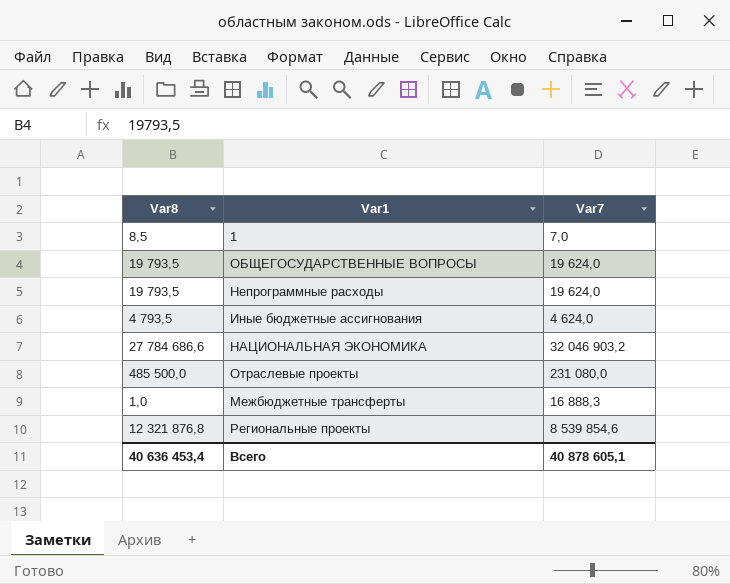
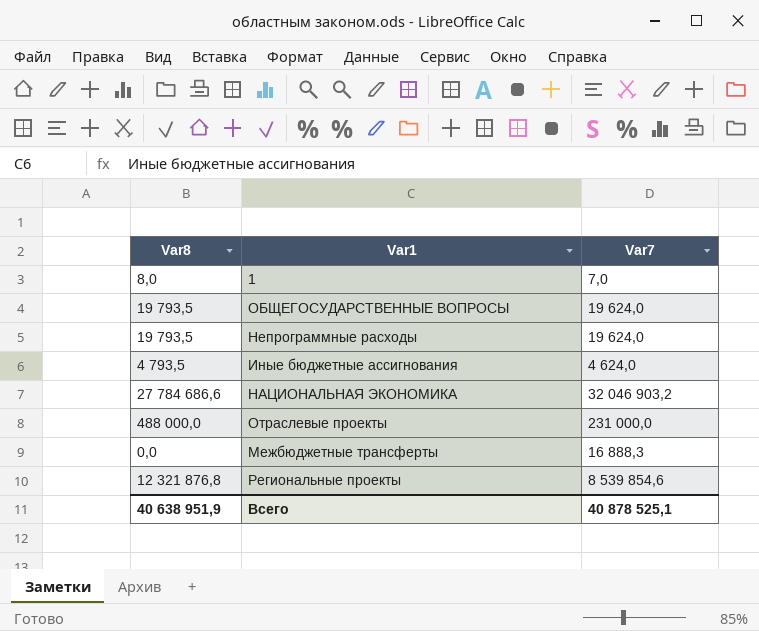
1 | Var8: 8,5 -> 8,0
Отраслевые проекты | Var8: 485 500,0 -> 488 000,0
Отраслевые проекты | Var7: 231 080,0 -> 231 000,0
Межбюджетные трансферты | Var8: 1,0 -> 0,0
Всего | Var8: 40 636 453,4 -> 40 638 951,9
Всего | Var7: 40 878 605,1 -> 40 878 525,1

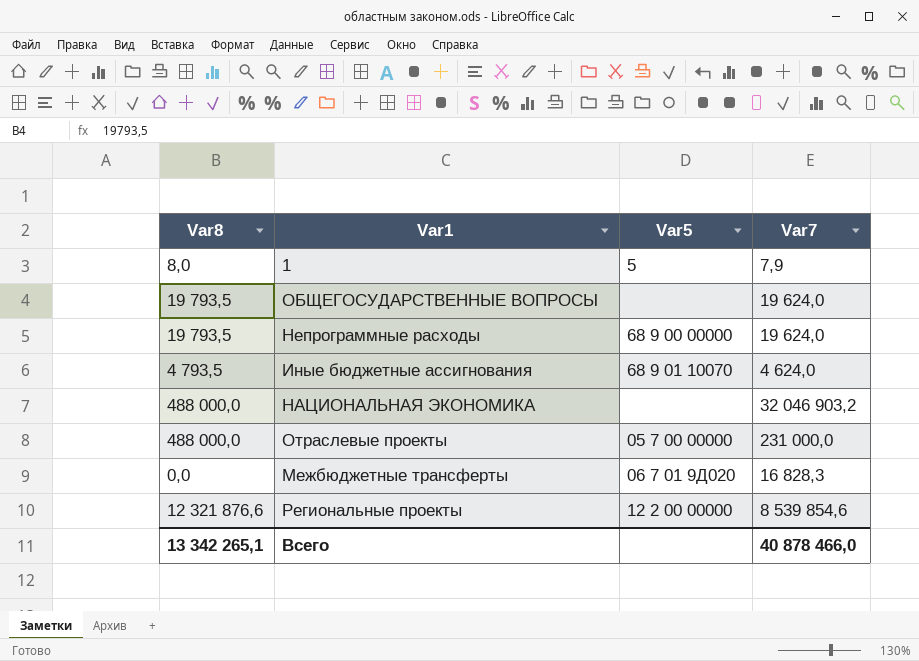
column Var5 | position: none -> 3
1 | Var7: 7,0 -> 7,9
НАЦИОНАЛЬНАЯ ЭКОНОМИКА | Var8: 27 784 686,6 -> 488 000,0
Межбюджетные трансферты | Var7: 16 888,3 -> 16 828,3
Региональные проекты | Var8: 12 321 876,8 -> 12 321 876,6
Всего | Var8: 40 638 951,9 -> 13 342 265,1
Всего | Var7: 40 878 525,1 -> 40 878 466,0

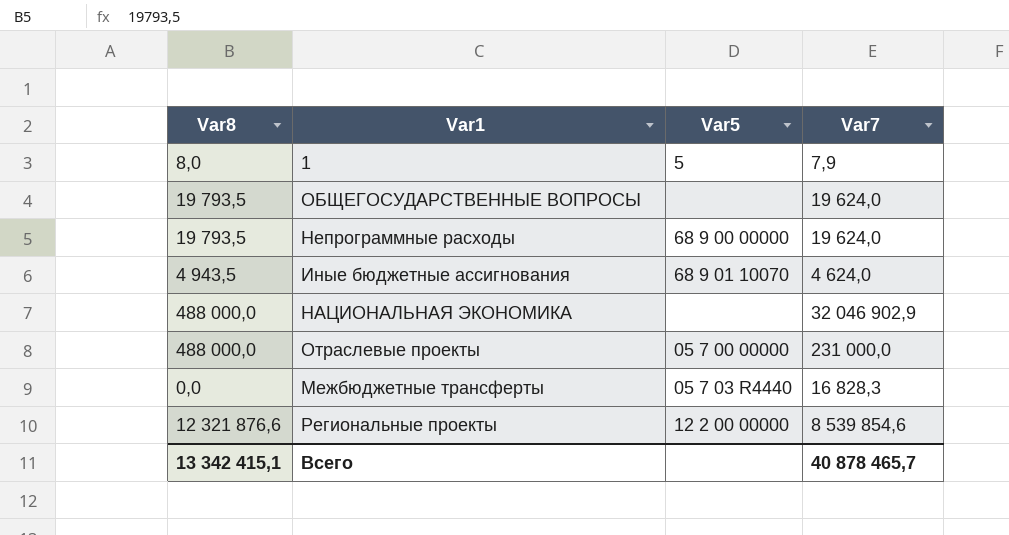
Иные бюджетные ассигнования | Var8: 4 793,5 -> 4 943,5
НАЦИОНАЛЬНАЯ ЭКОНОМИКА | Var7: 32 046 903,2 -> 32 046 902,9
Межбюджетные трансферты | Var5: 06 7 01 9Д020 -> 05 7 03 R4440
Всего | Var8: 13 342 265,1 -> 13 342 415,1
Всего | Var7: 40 878 466,0 -> 40 878 465,7

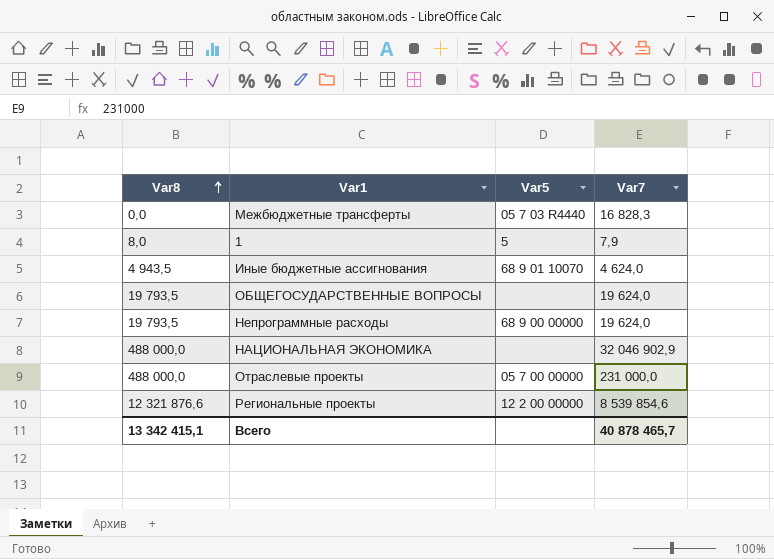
row order: none -> Var8 ascending

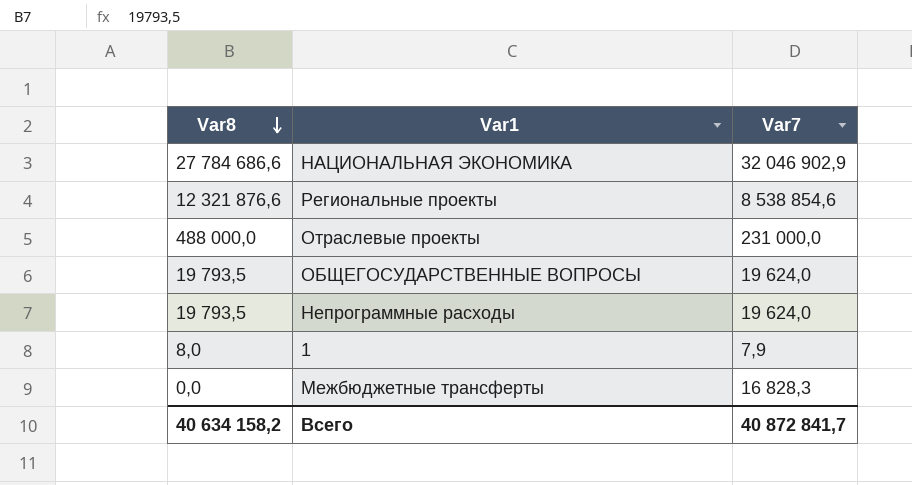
row order: Var8 ascending -> Var8 descending
column Var5 | position: 3 -> none
row Иные бюджетные ассигнования: 4 943,5 | 68 9 01 10070 | 4 624,0 -> none
НАЦИОНАЛЬНАЯ ЭКОНОМИКА | Var8: 488 000,0 -> 27 784 686,6
Региональные проекты | Var7: 8 539 854,6 -> 8 538 854,6
Всего | Var8: 13 342 415,1 -> 40 634 158,2
Всего | Var7: 40 878 465,7 -> 40 872 841,7

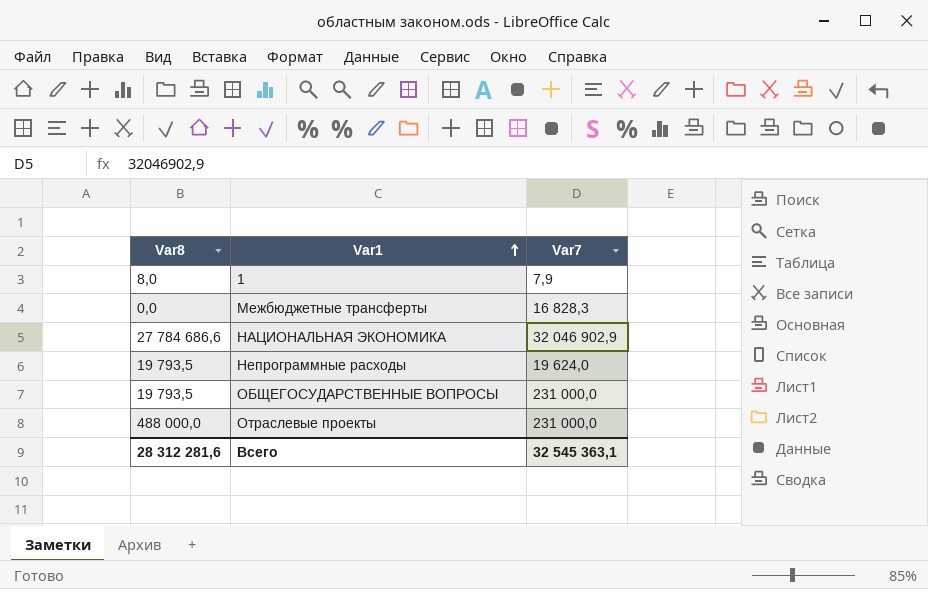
row order: Var8 descending -> Var1 ascending
row Региональные проекты: 12 321 876,6 | 8 538 854,6 -> none
ОБЩЕГОСУДАРСТВЕННЫЕ ВОПРОСЫ | Var7: 19 624,0 -> 231 000,0
Всего | Var8: 40 634 158,2 -> 28 312 281,6
Всего | Var7: 40 872 841,7 -> 32 545 363,1

